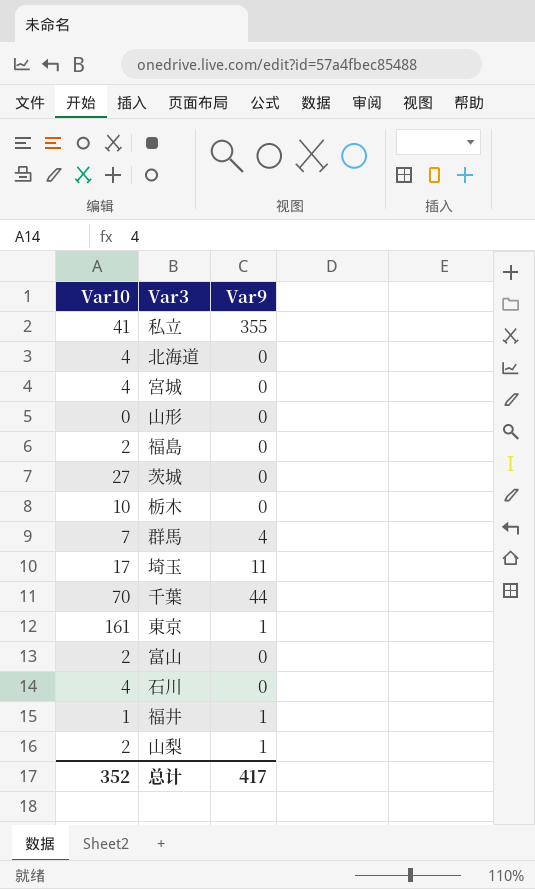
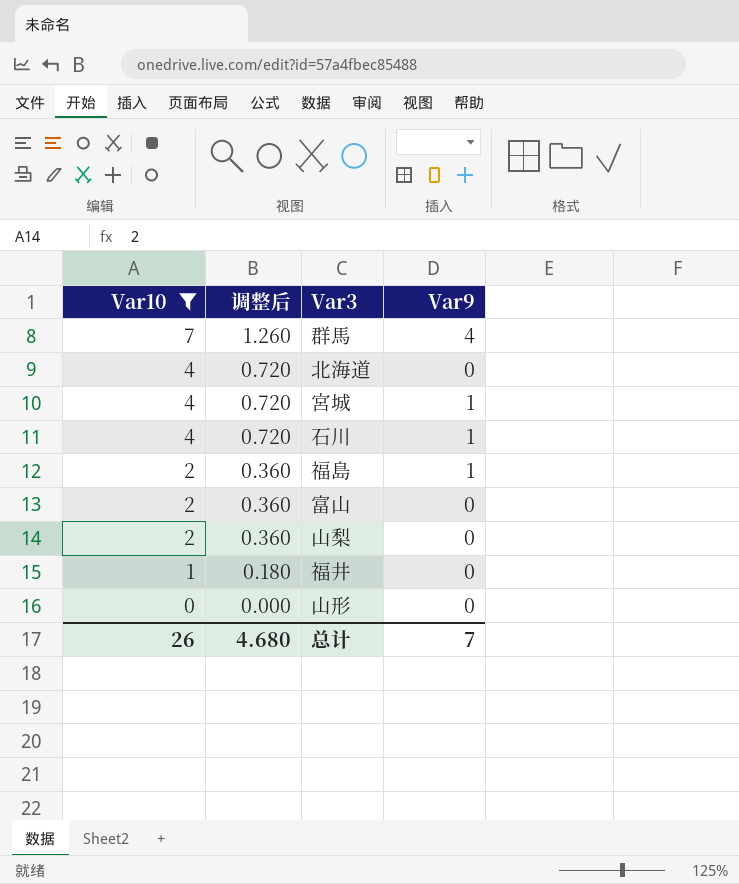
filter: none -> Var10 <= 7
row order: none -> Var10 descending
column 调整后 | formula: none -> [Var10] * 0.18
宮城 | Var9: 0 -> 1
石川 | Var9: 0 -> 1
福島 | Var9: 0 -> 1
山梨 | Var9: 1 -> 0
福井 | Var9: 1 -> 0
总计 | Var10: 352 -> 26
总计 | Var9: 417 -> 7

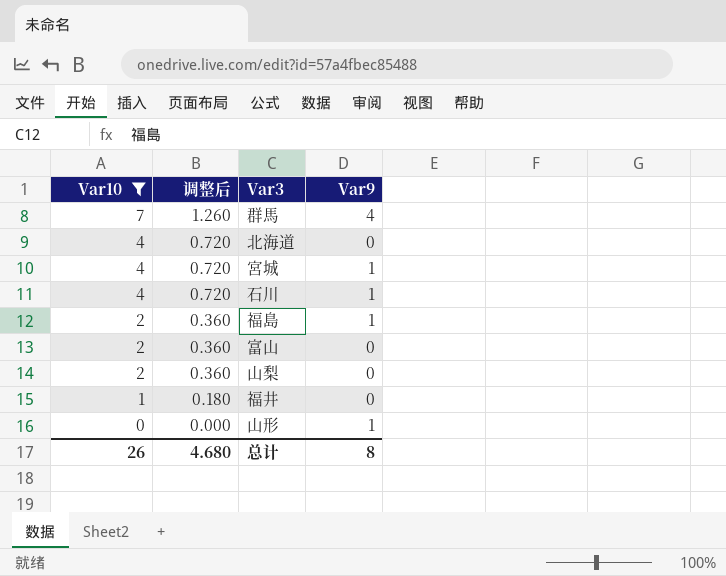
山形 | Var9: 0 -> 1
总计 | Var9: 7 -> 8

